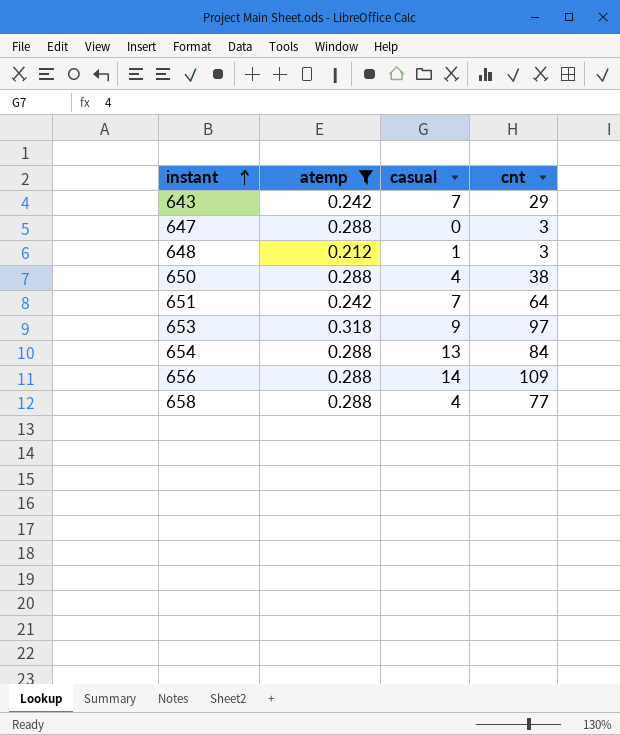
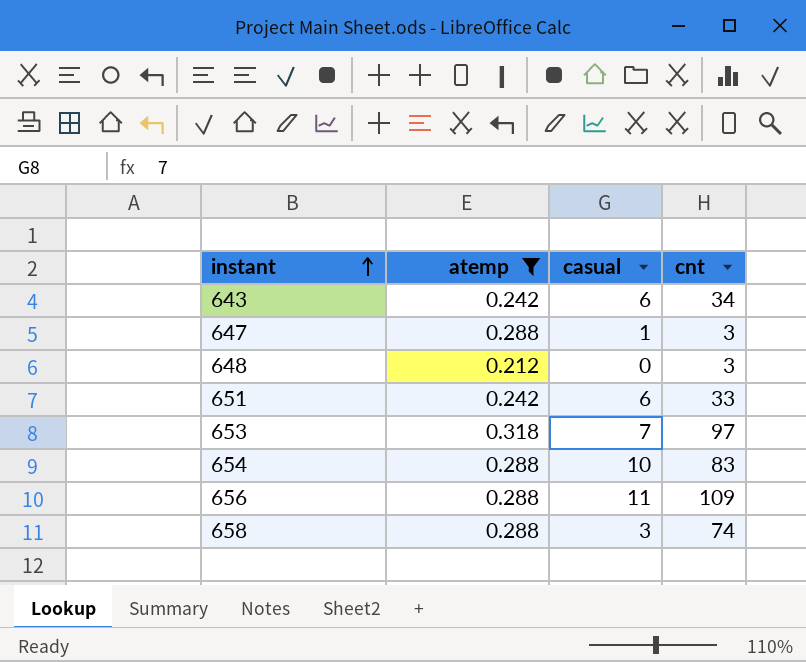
row 650: 0.288 | 4 | 38 -> none
643 | casual: 7 -> 6
643 | cnt: 29 -> 34
647 | casual: 0 -> 1
648 | casual: 1 -> 0
651 | casual: 7 -> 6
651 | cnt: 64 -> 33
653 | casual: 9 -> 7
654 | casual: 13 -> 10
654 | cnt: 84 -> 83
656 | casual: 14 -> 11
658 | casual: 4 -> 3
658 | cnt: 77 -> 74

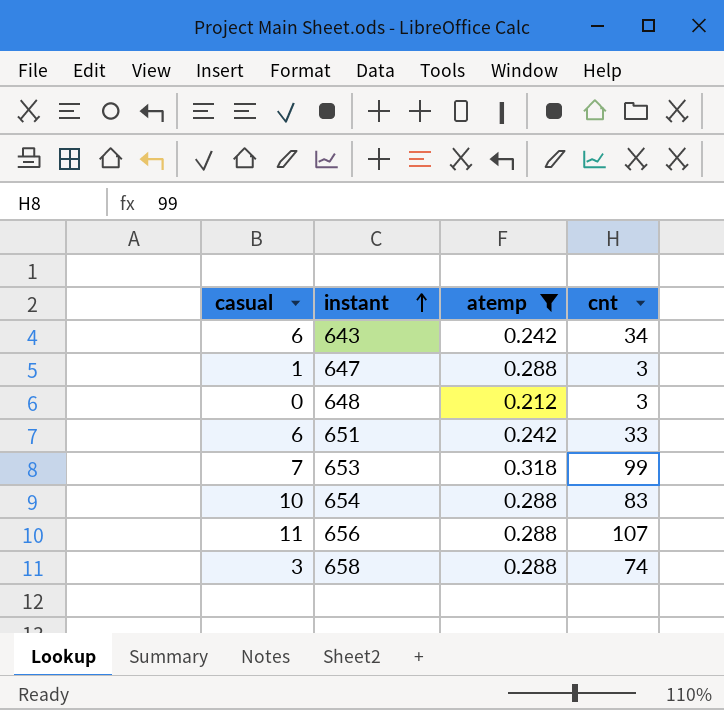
column casual | position: 3 -> 1
653 | cnt: 97 -> 99
656 | cnt: 109 -> 107

